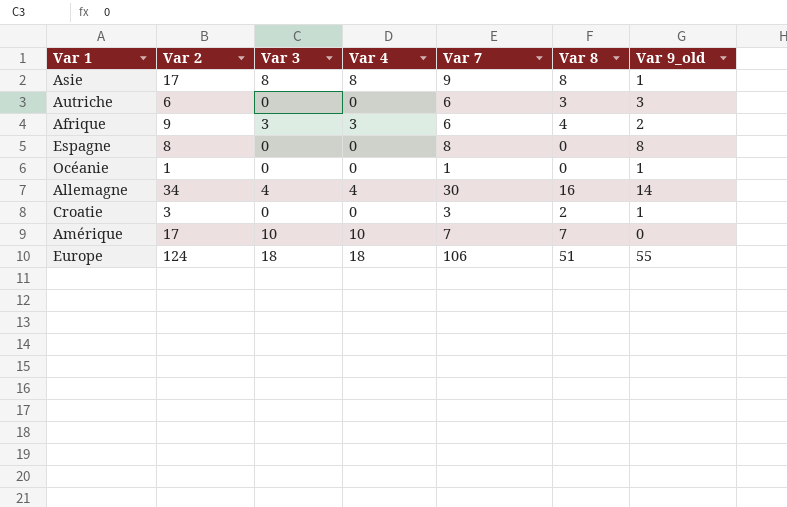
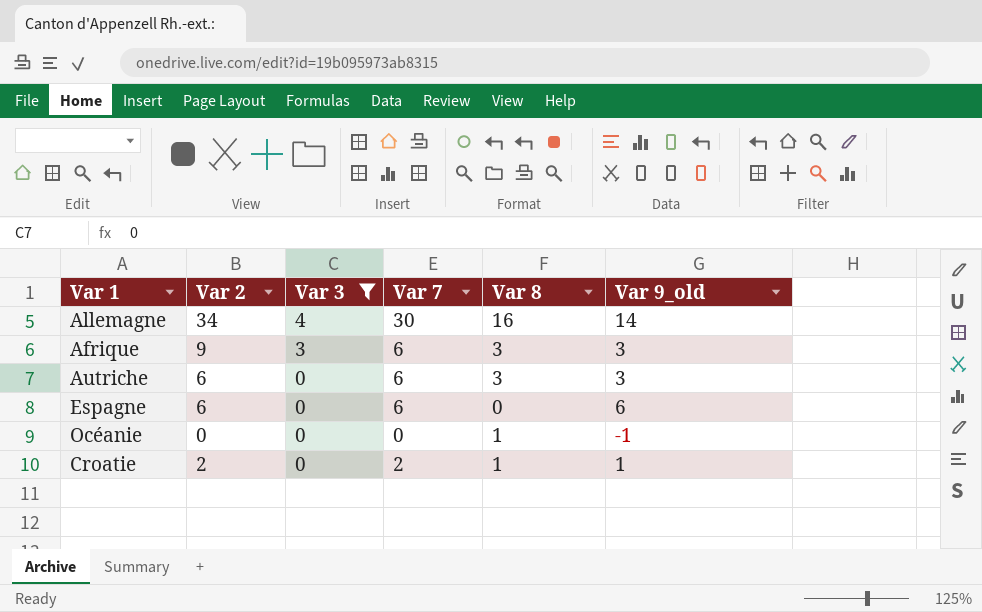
filter: none -> Var 3 <= 4
row order: none -> Var 3 descending
column Var 4 | position: 4 -> none
Afrique | Var 8: 4 -> 3
Afrique | Var 9_old: 2 -> 3
Espagne | Var 2: 8 -> 6
Espagne | Var 7: 8 -> 6
Espagne | Var 9_old: 8 -> 6
Océanie | Var 2: 1 -> 0
Océanie | Var 7: 1 -> 0
Océanie | Var 8: 0 -> 1
Océanie | Var 9_old: 1 -> -1
Croatie | Var 2: 3 -> 2
Croatie | Var 7: 3 -> 2
Croatie | Var 8: 2 -> 1

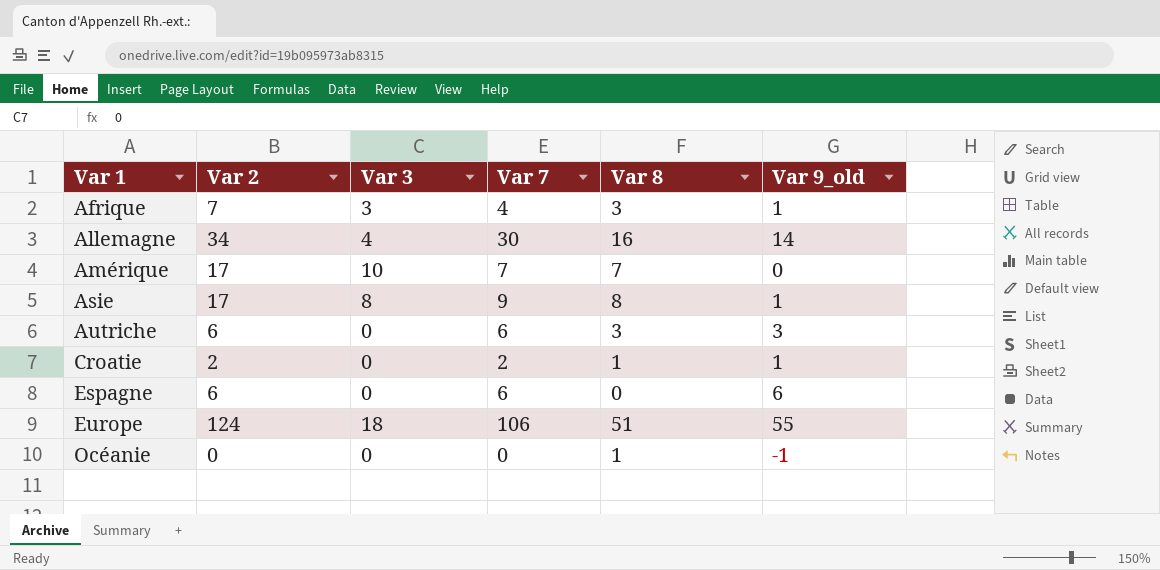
filter: Var 3 <= 4 -> none
row order: Var 3 descending -> Var 1 ascending
Afrique | Var 2: 9 -> 7
Afrique | Var 7: 6 -> 4
Afrique | Var 9_old: 3 -> 1

